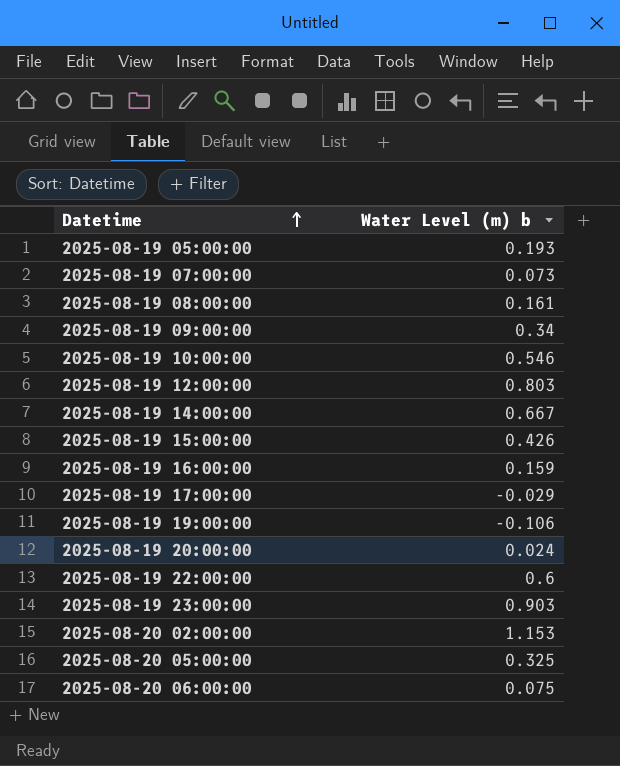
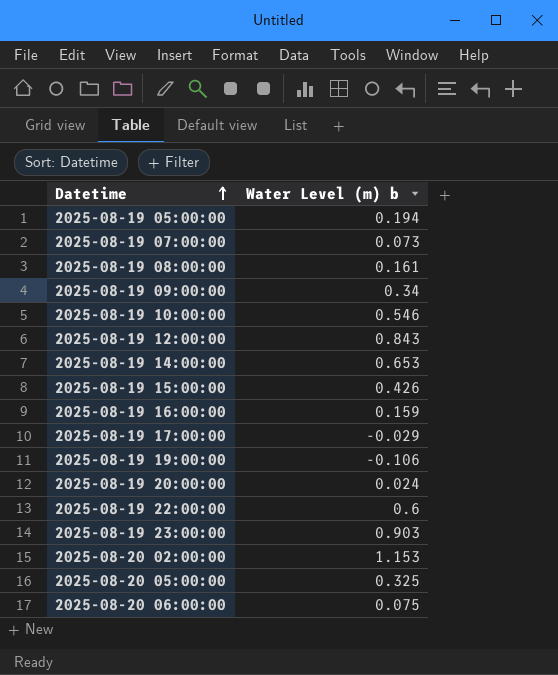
2025-08-19 05:00:00 | Water Level (m) b: 0.193 -> 0.194
2025-08-19 12:00:00 | Water Level (m) b: 0.803 -> 0.843
2025-08-19 14:00:00 | Water Level (m) b: 0.667 -> 0.653

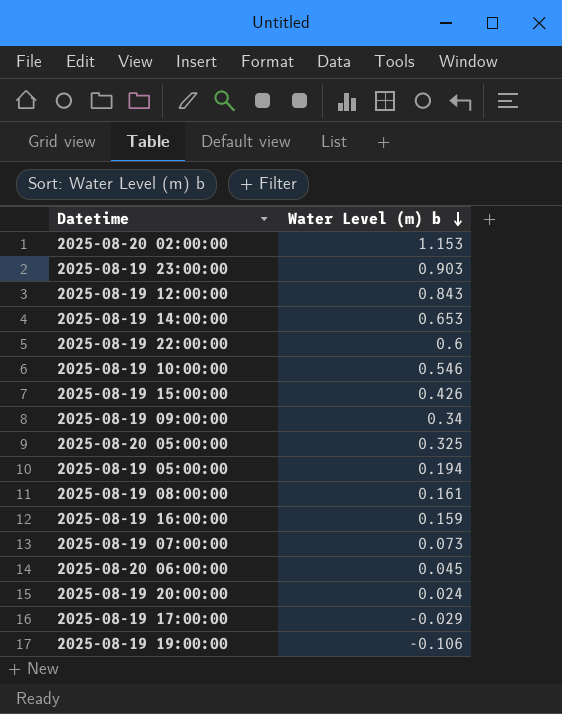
row order: Datetime ascending -> Water Level (m) b descending
2025-08-20 06:00:00 | Water Level (m) b: 0.075 -> 0.045

